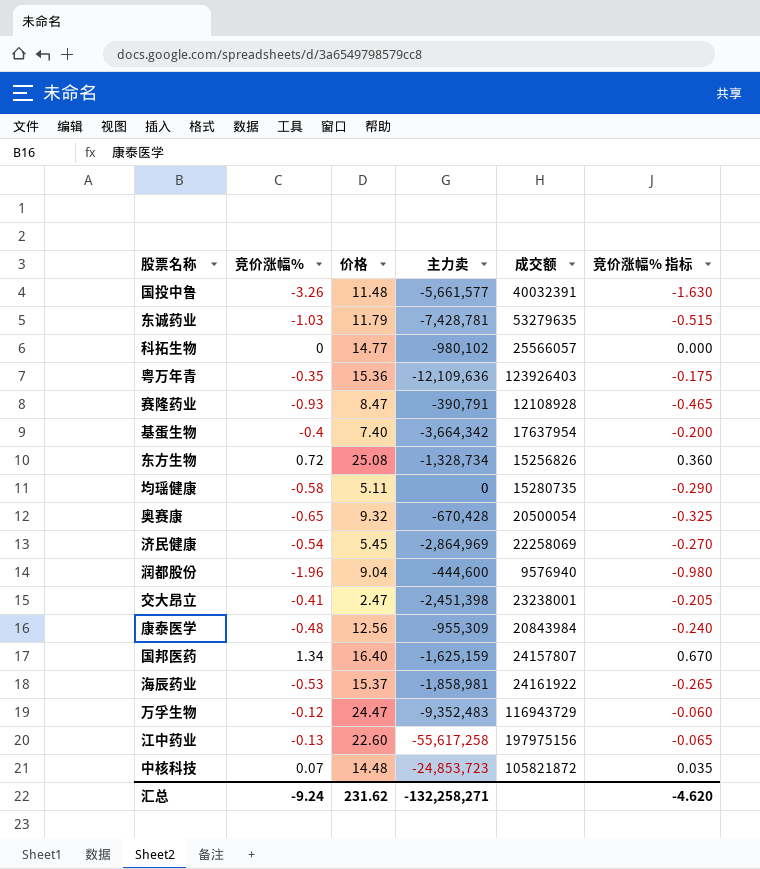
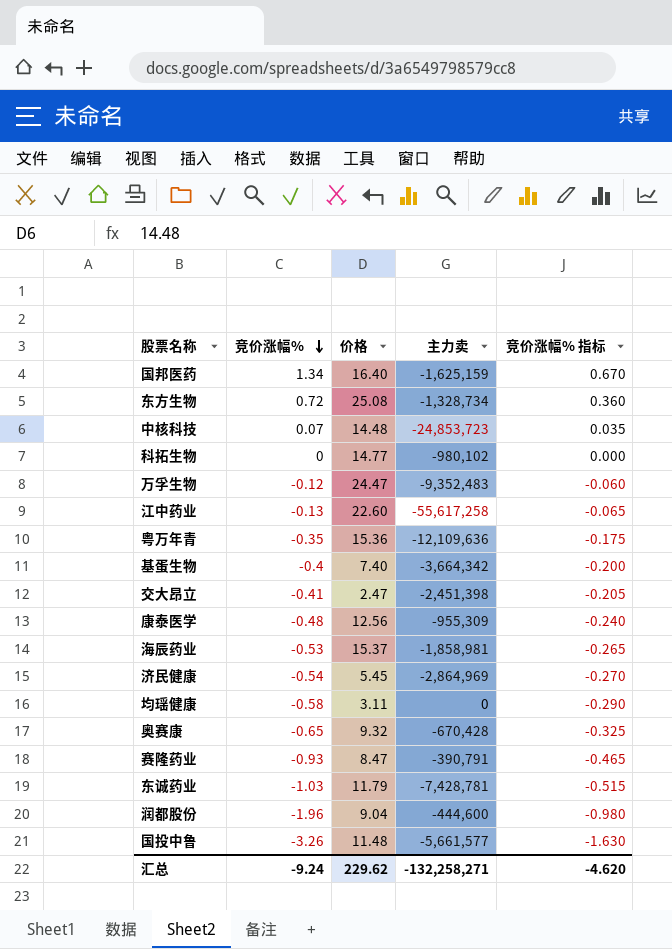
row order: none -> 竞价涨幅% descending
column 成交额 | position: 5 -> none
均瑶健康 | 价格: 5.11 -> 3.11
汇总 | 价格: 231.62 -> 229.62

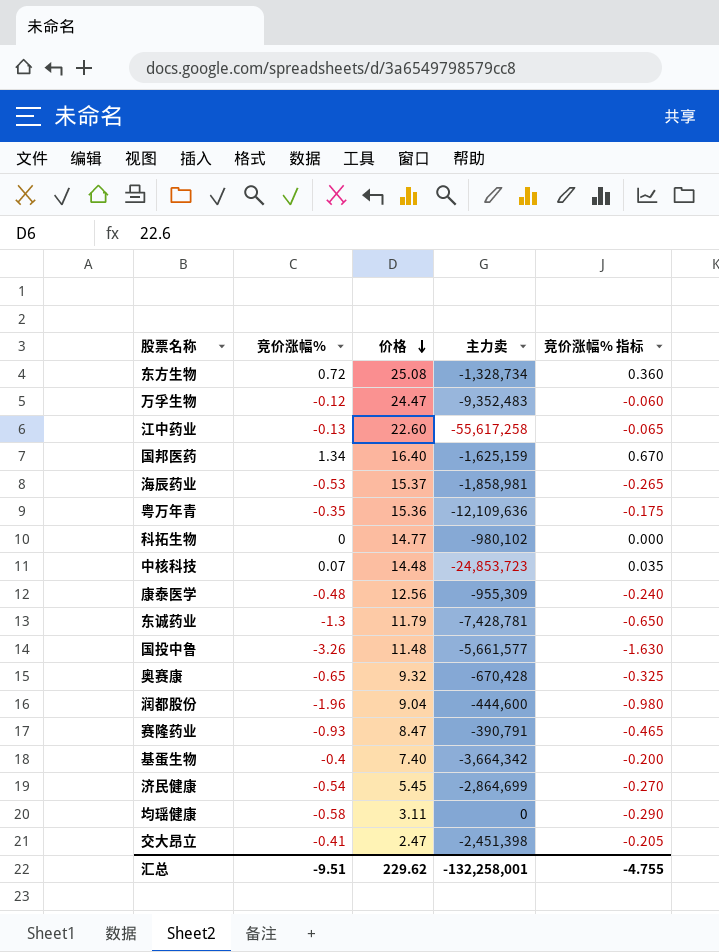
row order: 竞价涨幅% descending -> 价格 descending
东诚药业 | 竞价涨幅%: -1.03 -> -1.3
东诚药业 | 竞价涨幅% 指标: -0.515 -> -0.650
济民健康 | 主力卖: -2,864,969 -> -2,864,699
汇总 | 竞价涨幅%: -9.24 -> -9.51
汇总 | 主力卖: -132,258,271 -> -132,258,001
汇总 | 竞价涨幅% 指标: -4.620 -> -4.755

